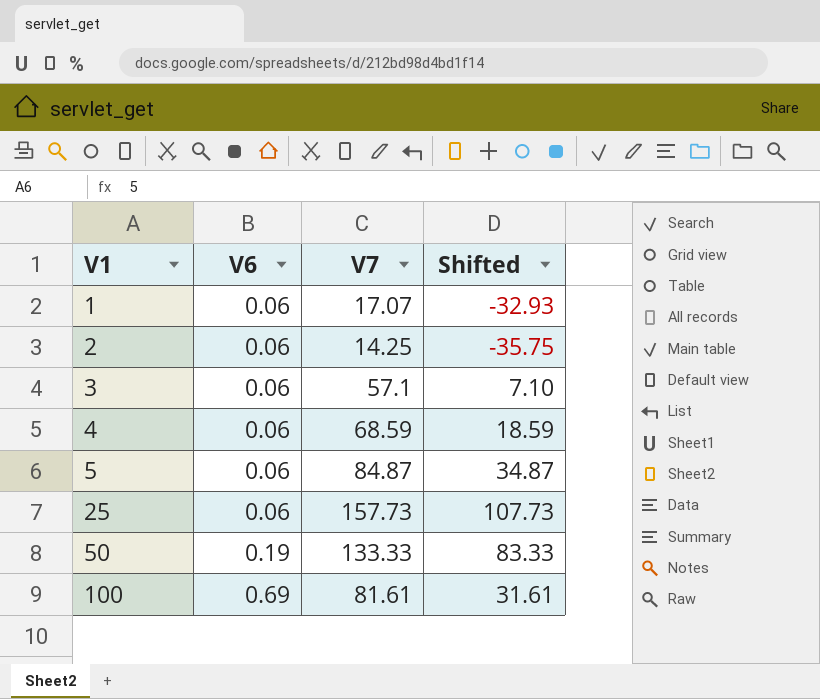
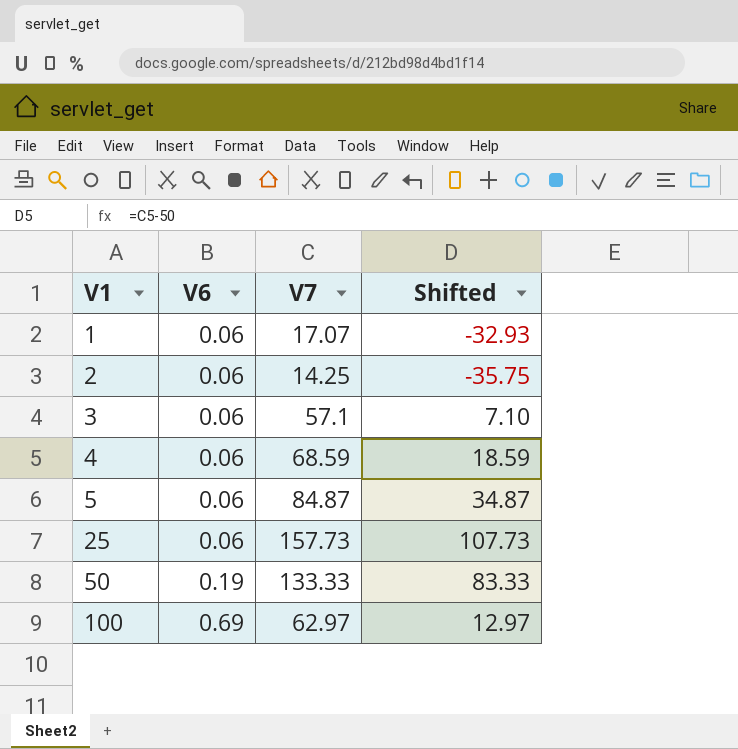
100 | V7: 81.61 -> 62.97
100 | Shifted: 31.61 -> 12.97

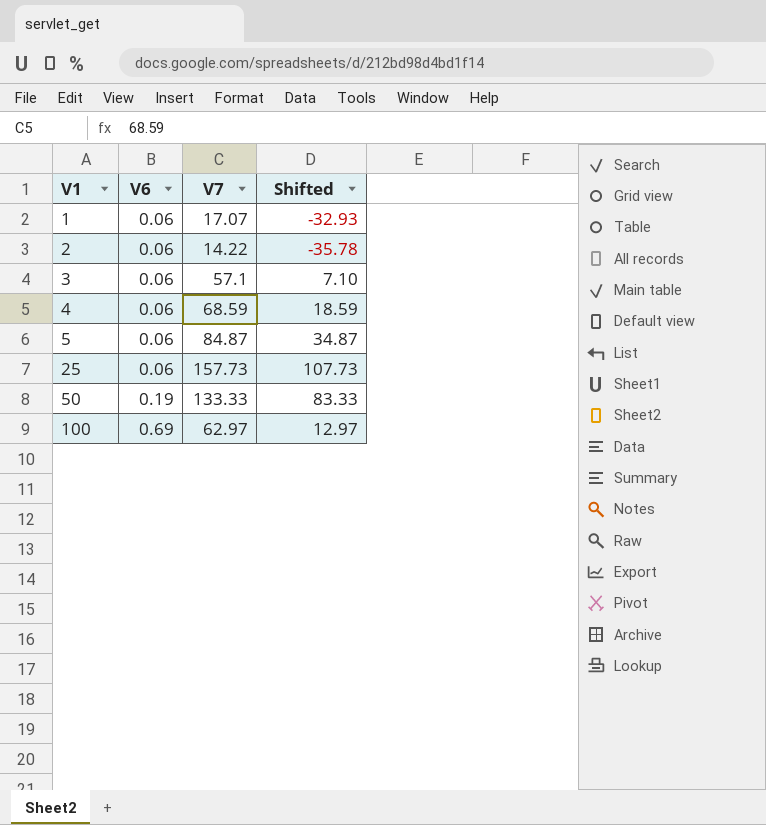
2 | V7: 14.25 -> 14.22
2 | Shifted: -35.75 -> -35.78

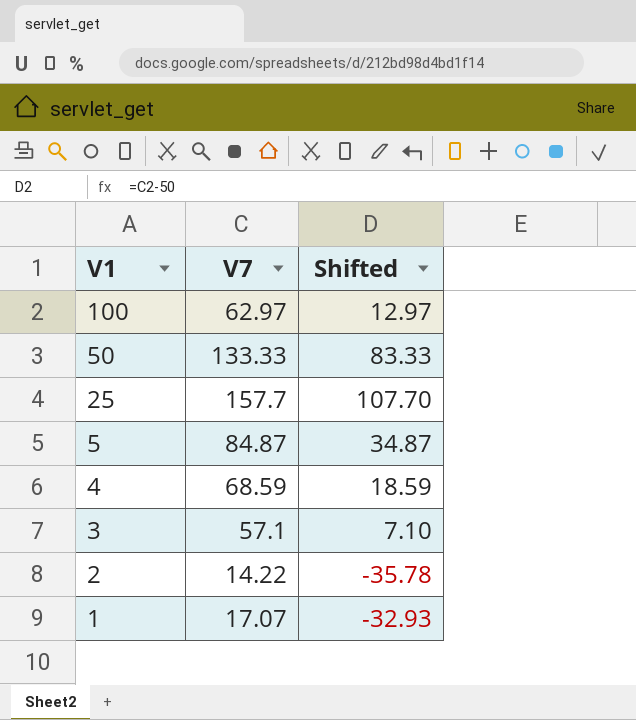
row order: V1 ascending -> V1 descending
column V6 | position: 2 -> none
25 | V7: 157.73 -> 157.7
25 | Shifted: 107.73 -> 107.70

